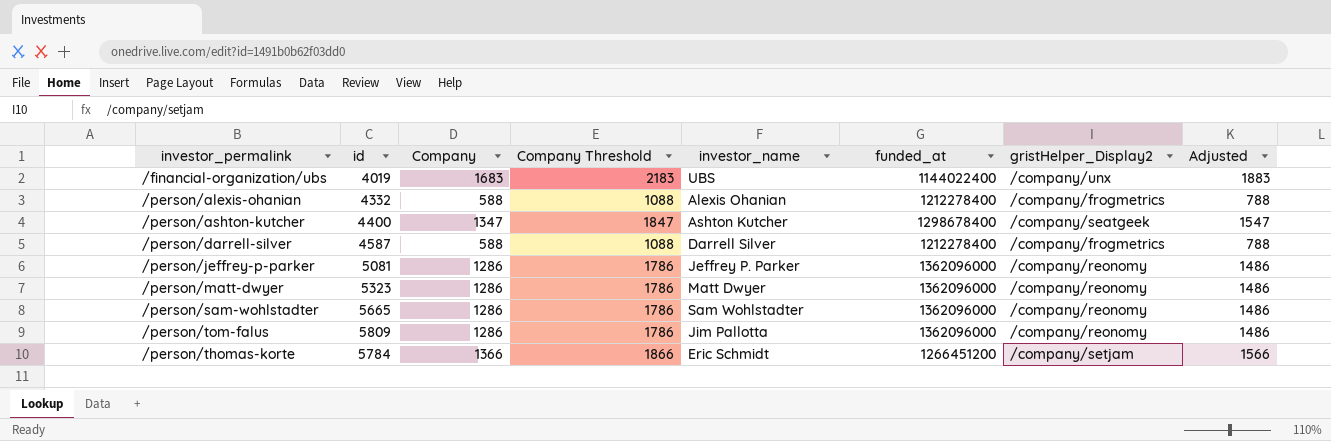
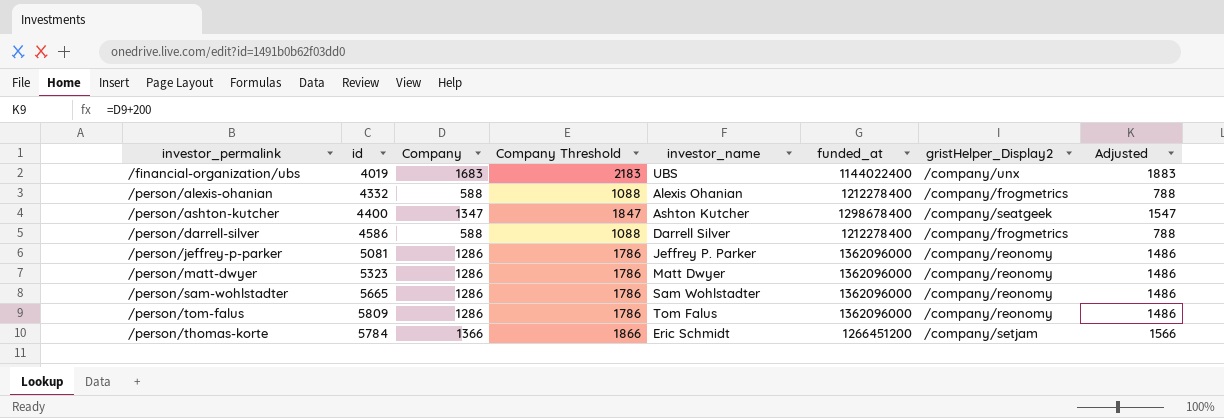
/person/darrell-silver | id: 4587 -> 4586
/person/tom-falus | investor_name: Jim Pallotta -> Tom Falus

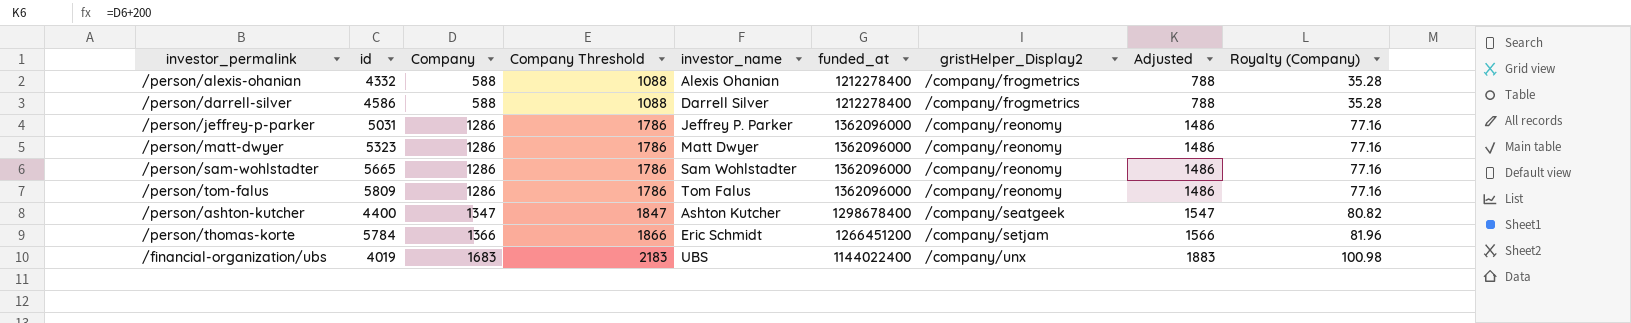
row order: none -> Company ascending
column Royalty (Company) | formula: none -> [Company] * 0.06
/person/jeffrey-p-parker | id: 5081 -> 5031

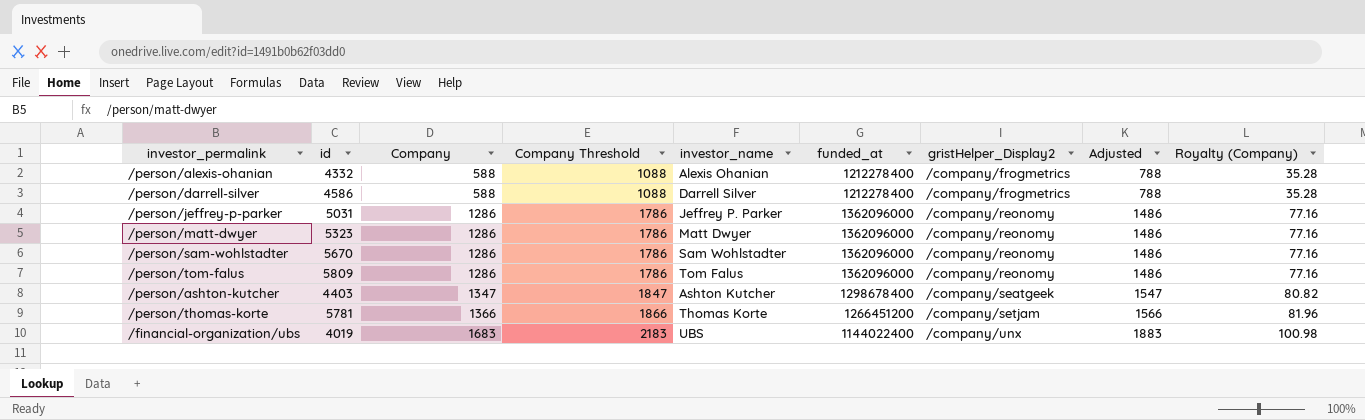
/person/sam-wohlstadter | id: 5665 -> 5670
/person/ashton-kutcher | id: 4400 -> 4403
/person/thomas-korte | id: 5784 -> 5781
/person/thomas-korte | investor_name: Eric Schmidt -> Thomas Korte

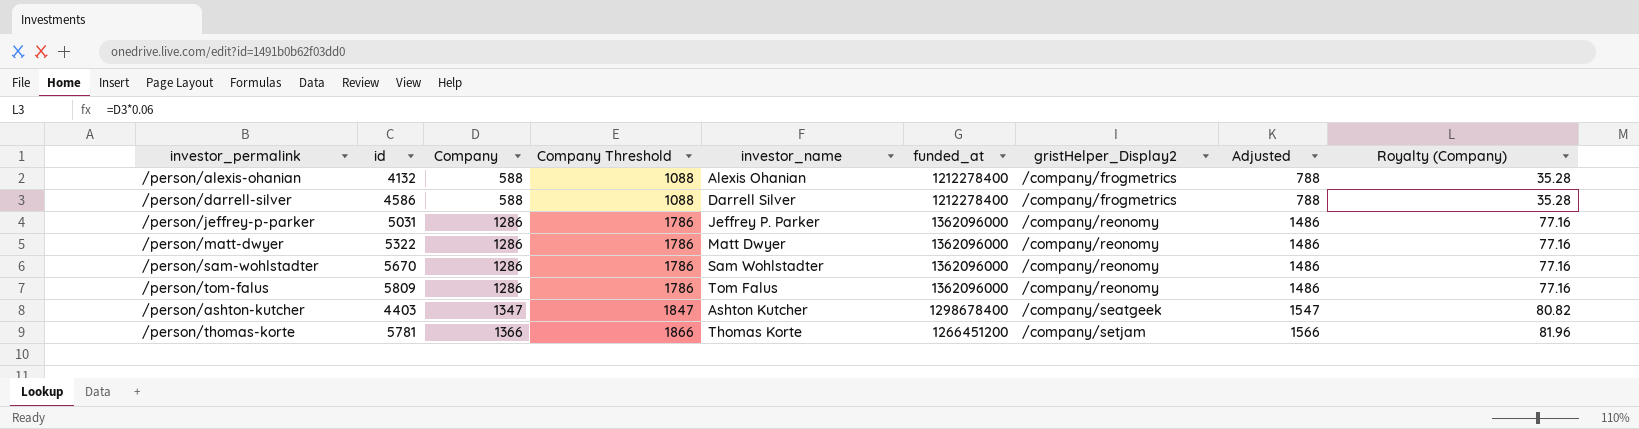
row /financial-organization/ubs: 4019 | 1683 | 2183 | UBS | 1144022400 | /company/unx | 1883 | 100.98 -> none
/person/alexis-ohanian | id: 4332 -> 4132
/person/matt-dwyer | id: 5323 -> 5322

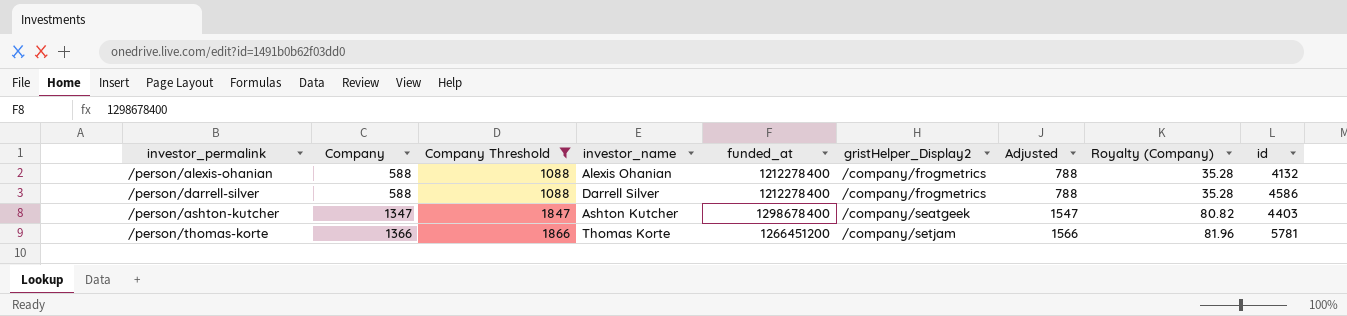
filter: none -> Company Threshold != 1786
column id | position: 2 -> 9

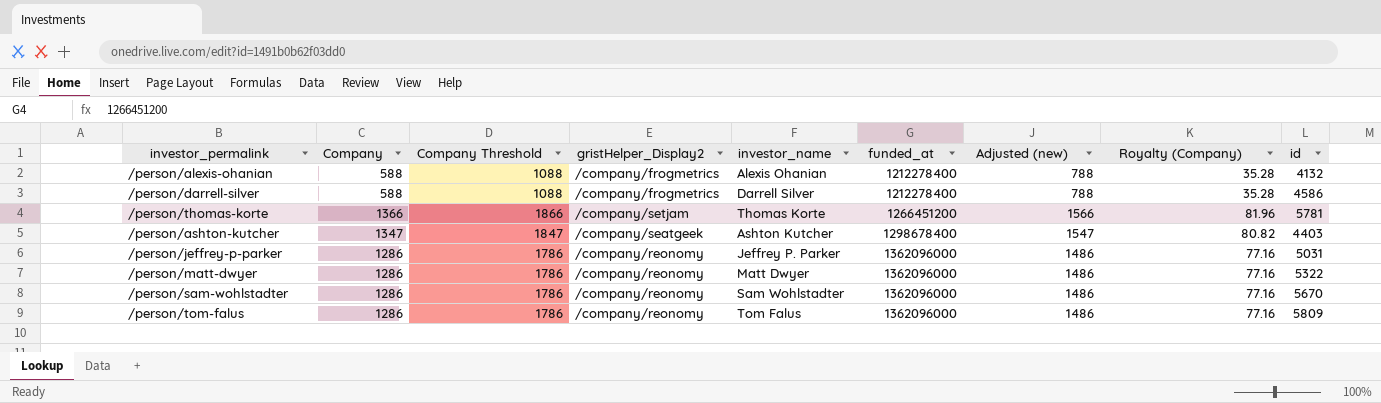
filter: Company Threshold != 1786 -> none
row order: Company ascending -> funded_at ascending
column gristHelper_Display2 | position: 6 -> 4
column name: Adjusted -> Adjusted (new)

